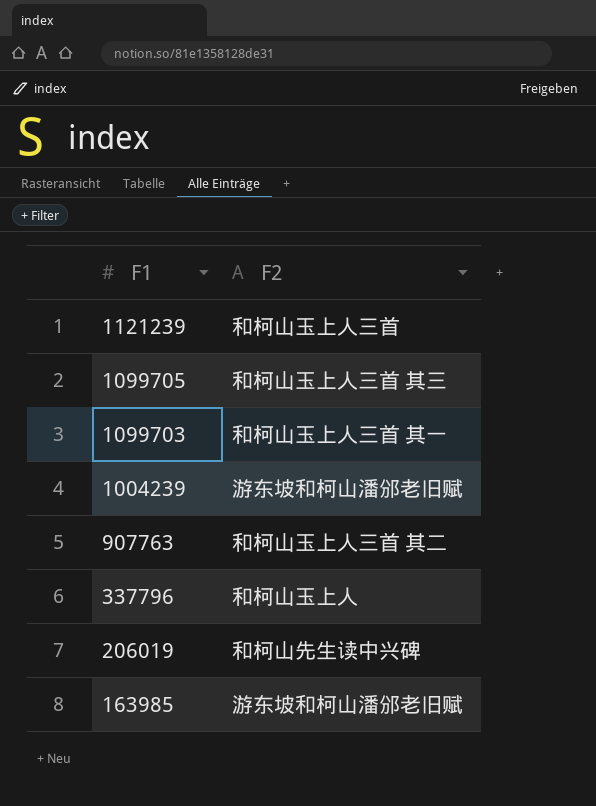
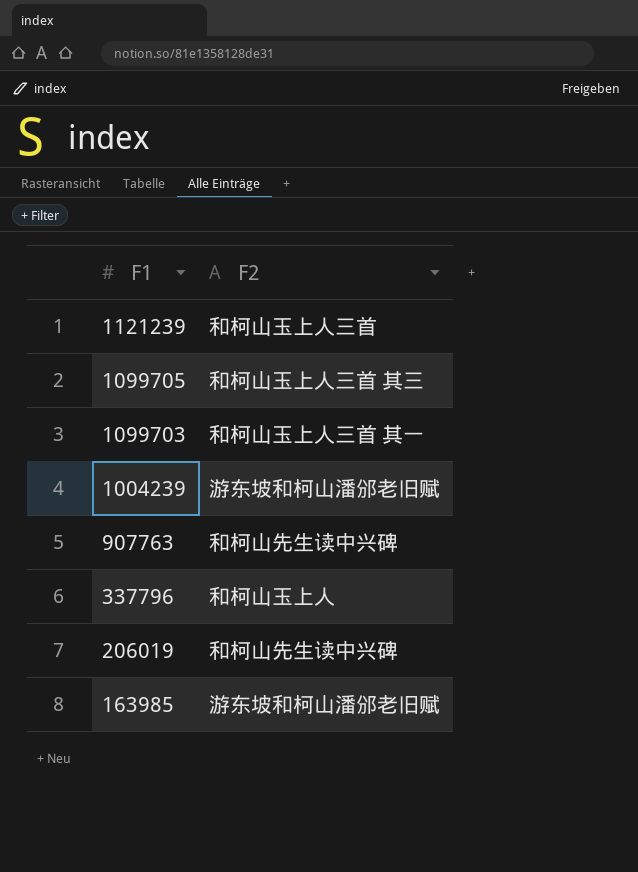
907763 | F2: 和柯山玉上人三首 其二 -> 和柯山先生读中兴碑

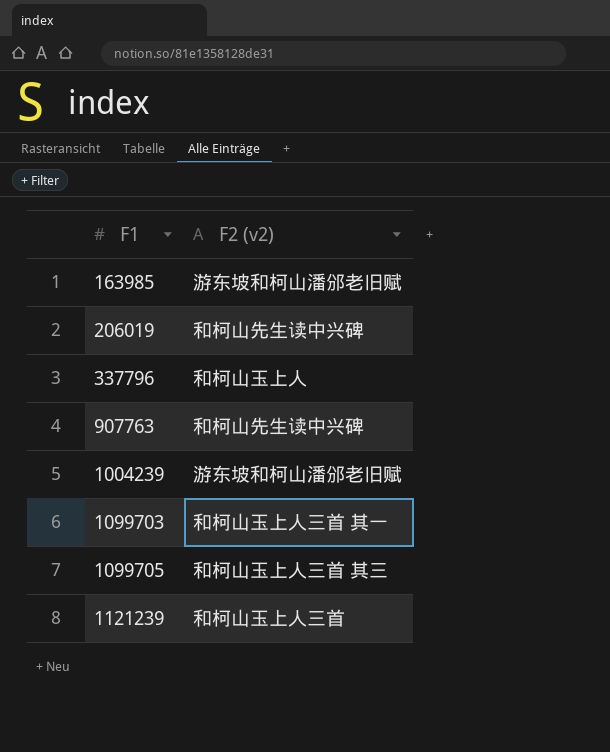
row order: F1 descending -> F1 ascending
column name: F2 -> F2 (v2)

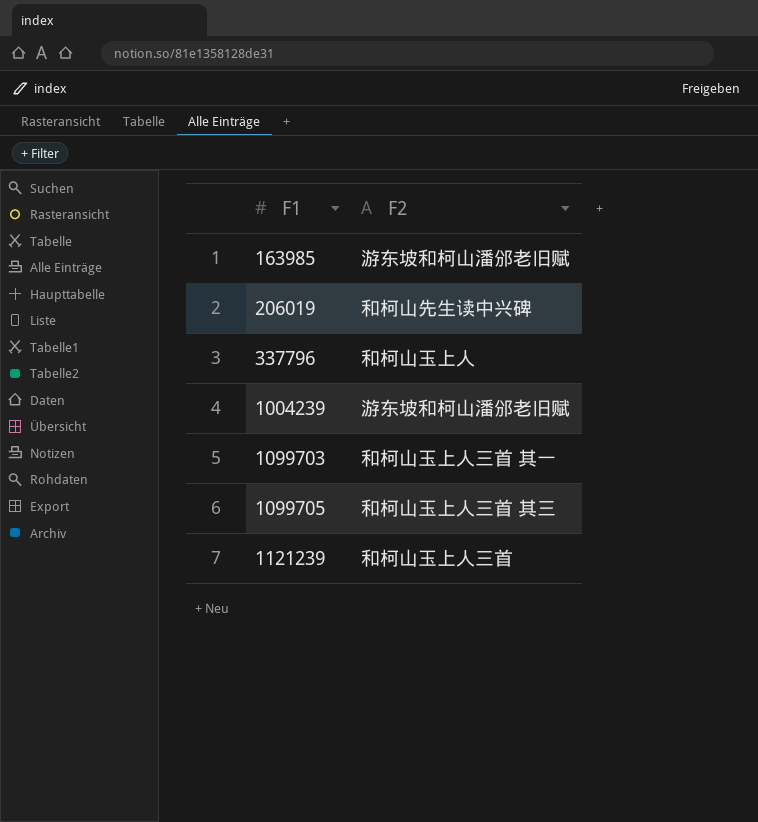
column name: F2 (v2) -> F2
row 907763: 和柯山先生读中兴碑 -> none

